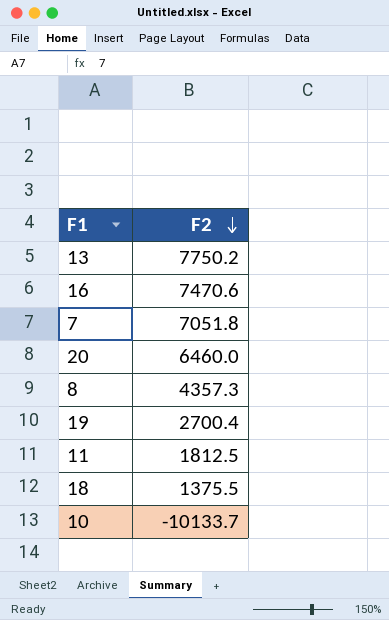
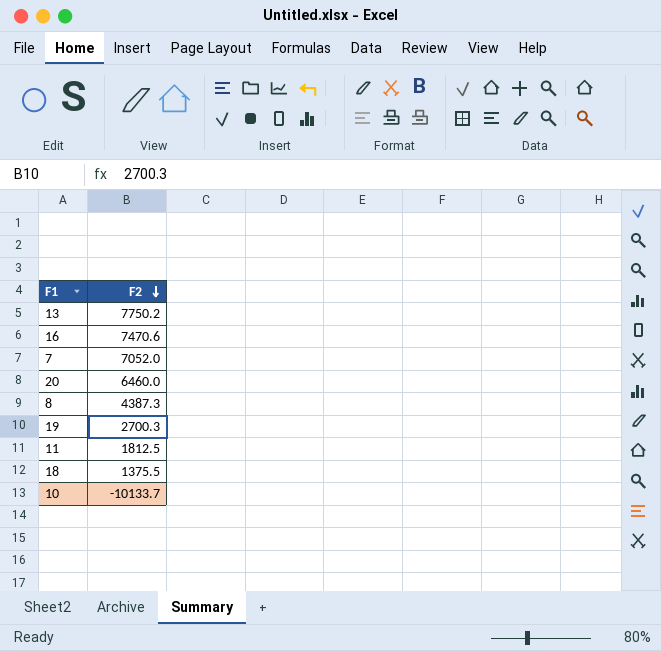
7 | F2: 7051.8 -> 7052.0
8 | F2: 4357.3 -> 4387.3
19 | F2: 2700.4 -> 2700.3

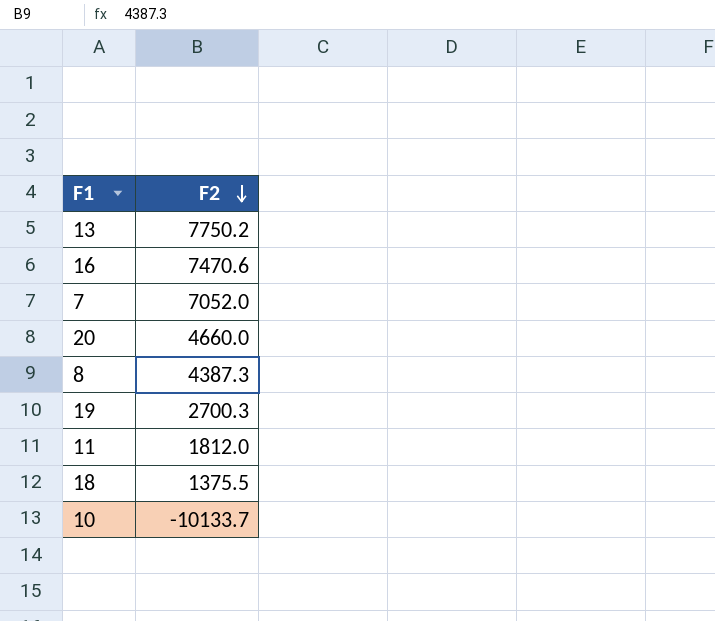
20 | F2: 6460.0 -> 4660.0
11 | F2: 1812.5 -> 1812.0

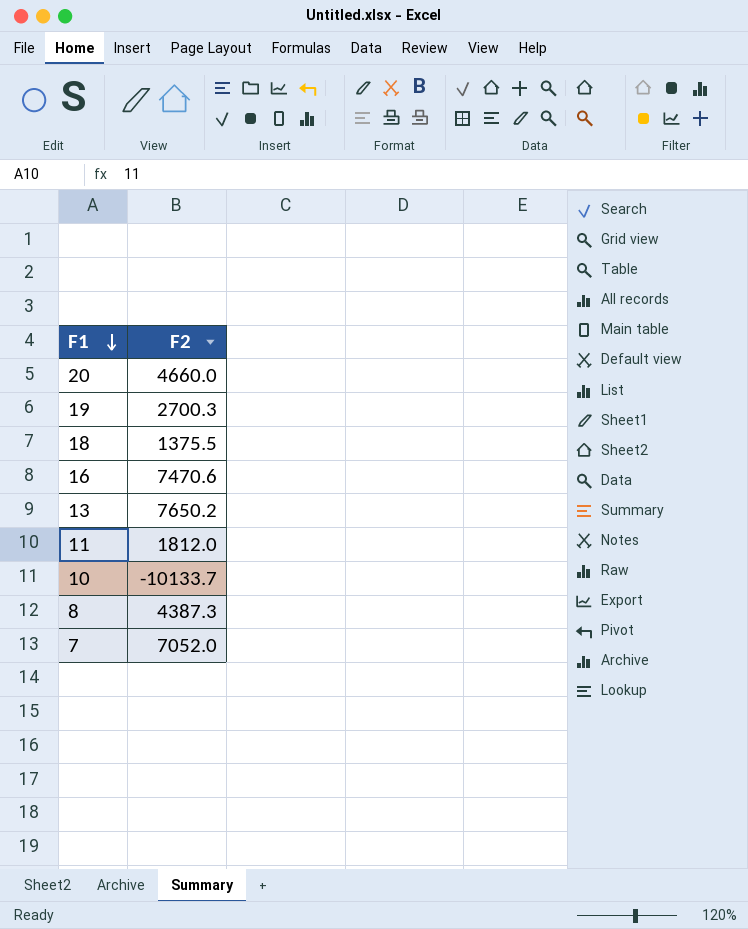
row order: F2 descending -> F1 descending
13 | F2: 7750.2 -> 7650.2

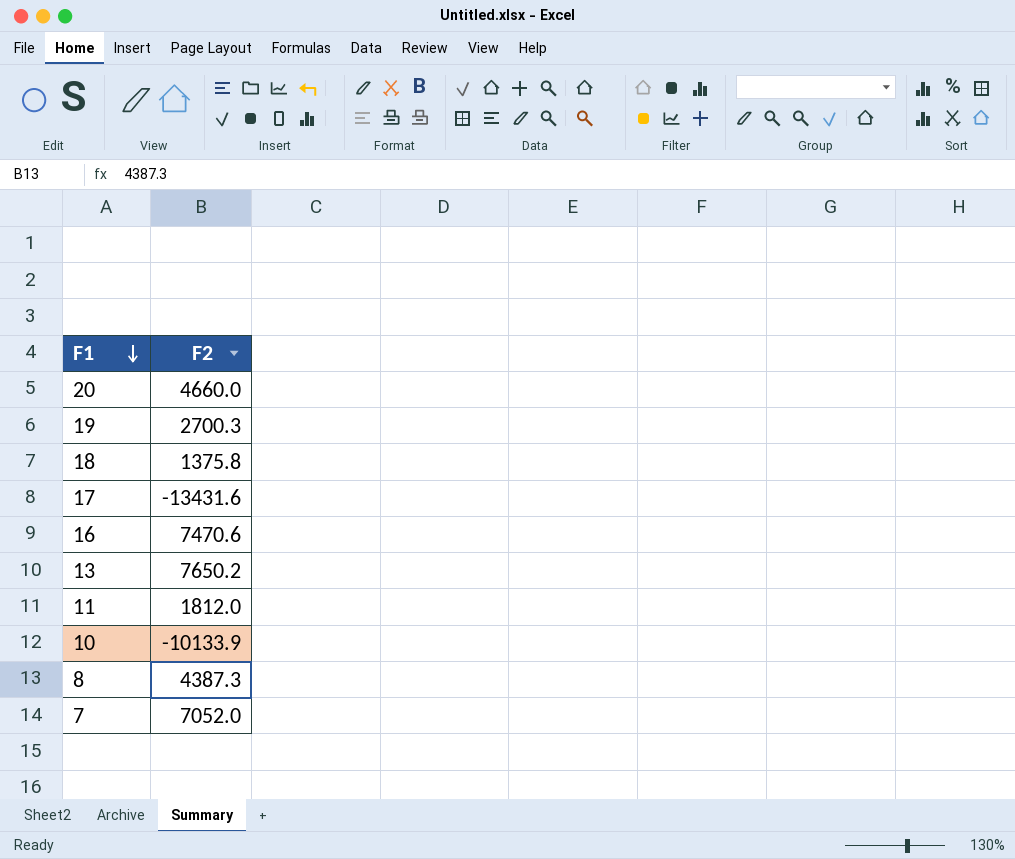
18 | F2: 1375.5 -> 1375.8
row 17: none -> -13431.6
10 | F2: -10133.7 -> -10133.9

